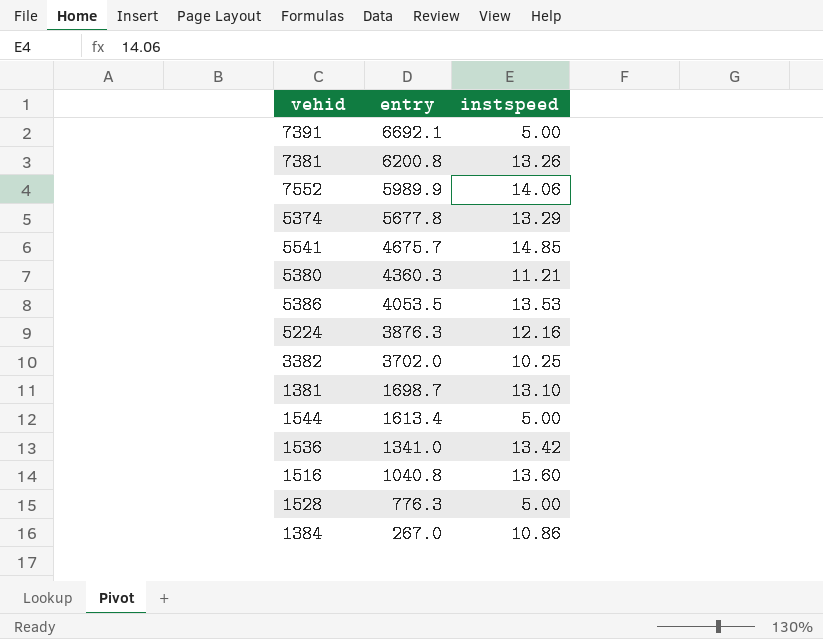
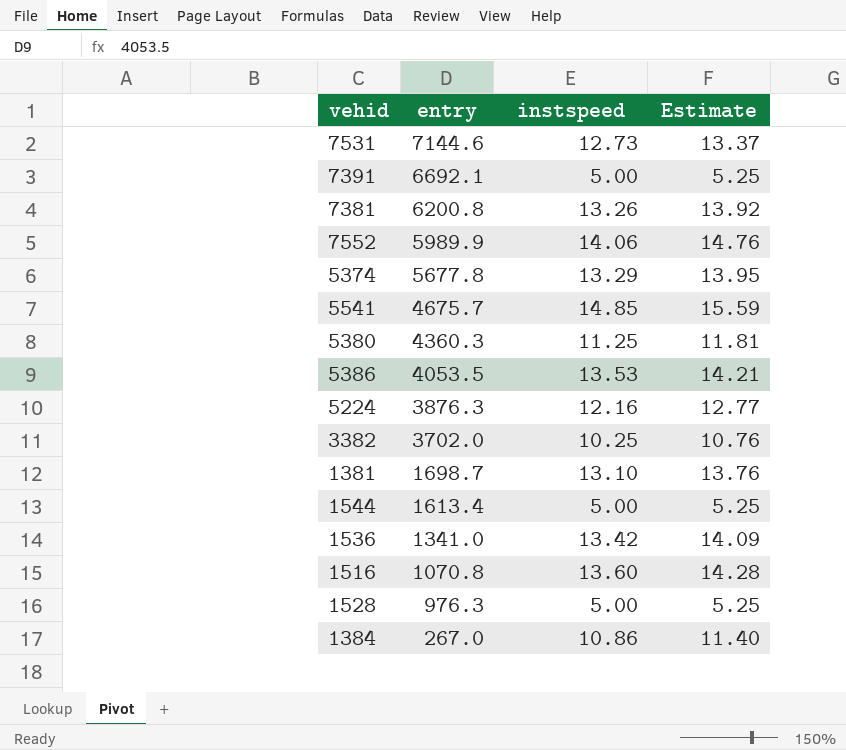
column Estimate | formula: none -> [instspeed] * 1.05
row 7531: none -> 7144.6 | 12.73 | 13.37
5380 | instspeed: 11.21 -> 11.25
1516 | entry: 1040.8 -> 1070.8
1528 | entry: 776.3 -> 976.3

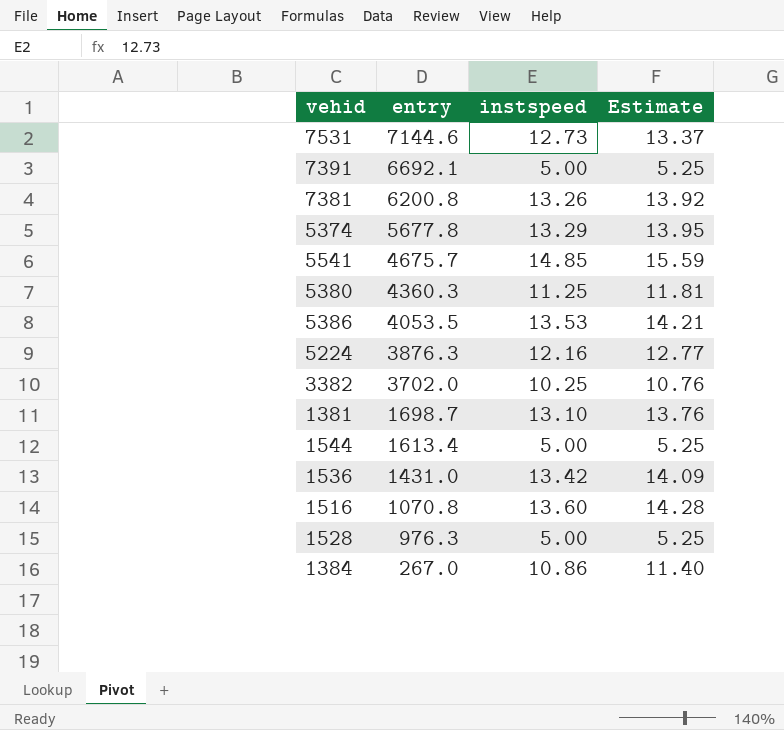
row 7552: 5989.9 | 14.06 | 14.76 -> none
1536 | entry: 1341.0 -> 1431.0

